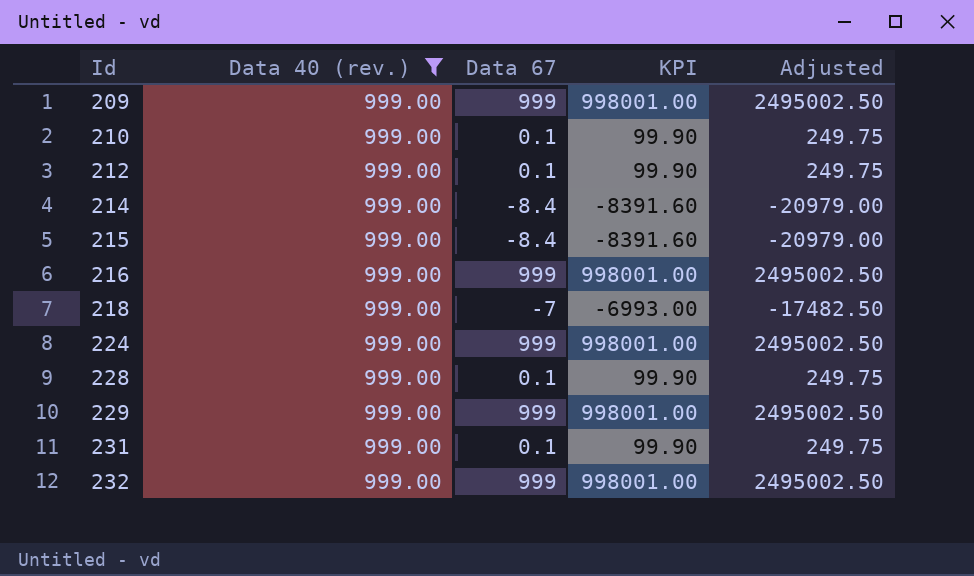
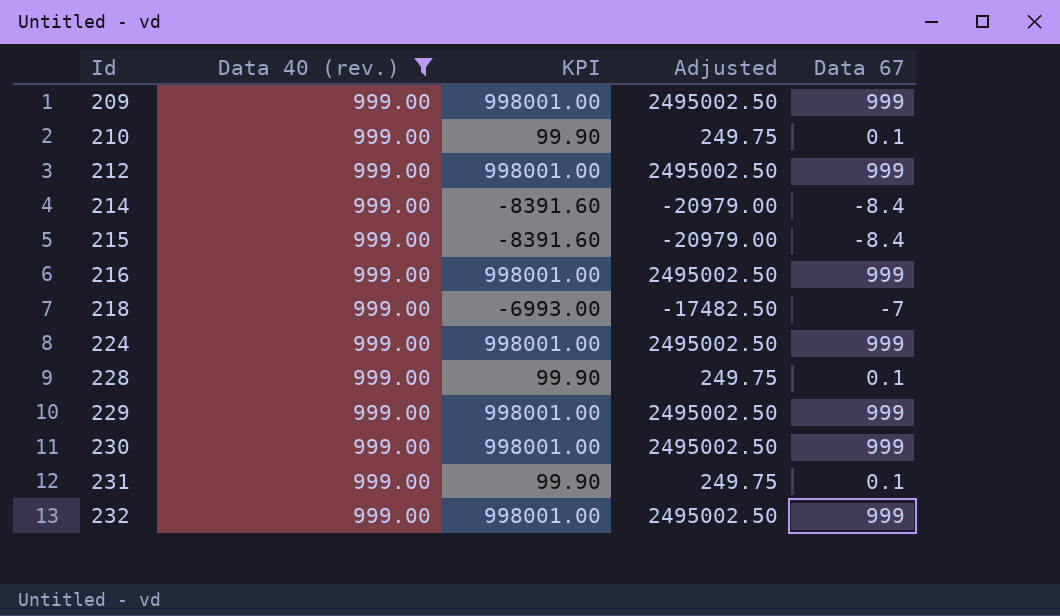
column Data 67 | position: 3 -> 5
212 | KPI: 99.90 -> 998001.00
212 | Adjusted: 249.75 -> 2495002.50
212 | Data 67: 0.1 -> 999
row 230: none -> 999.00 | 998001.00 | 2495002.50 | 999

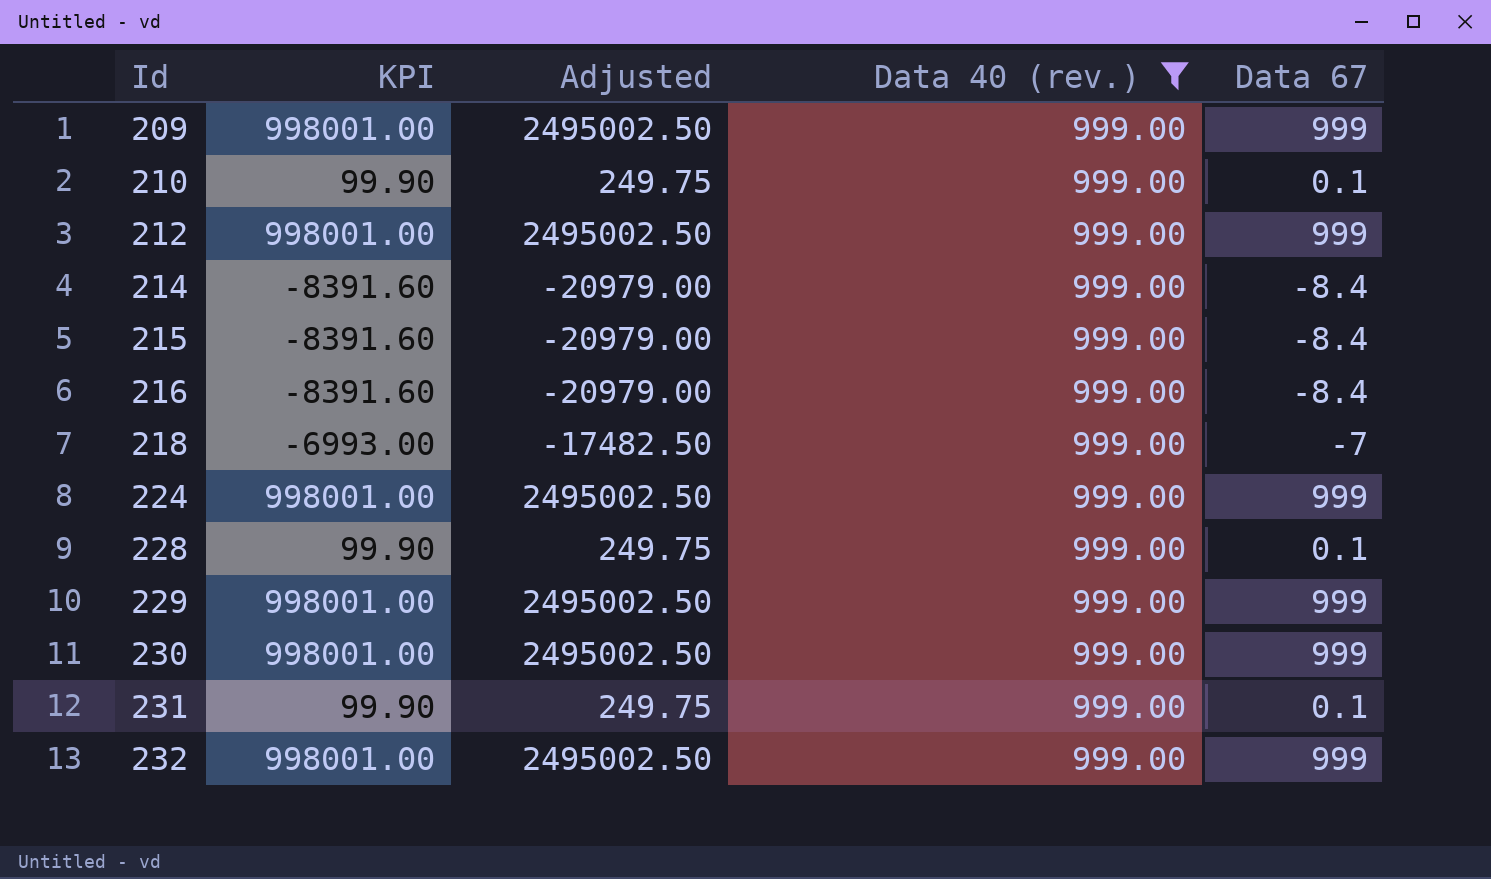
column Data 40 (rev.) | position: 2 -> 4
216 | KPI: 998001.00 -> -8391.60
216 | Adjusted: 2495002.50 -> -20979.00
216 | Data 67: 999 -> -8.4

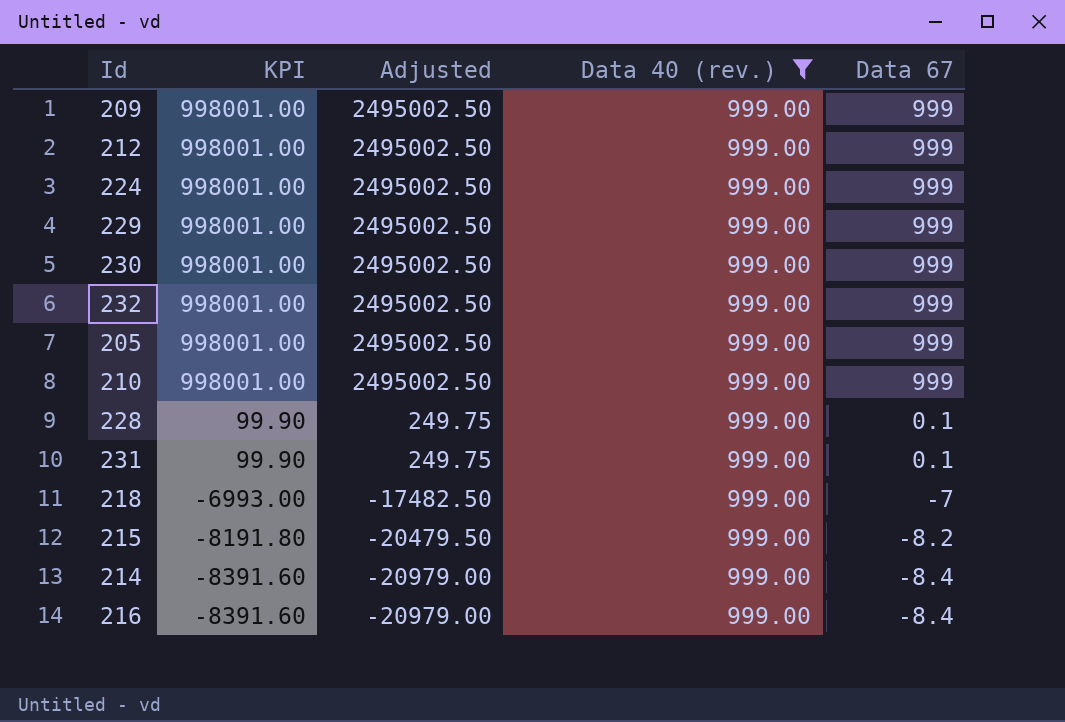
row order: Id ascending -> KPI descending
row 205: none -> 998001.00 | 2495002.50 | 999.00 | 999
210 | KPI: 99.90 -> 998001.00
210 | Adjusted: 249.75 -> 2495002.50
210 | Data 67: 0.1 -> 999
215 | KPI: -8391.60 -> -8191.80
215 | Adjusted: -20979.00 -> -20479.50
215 | Data 67: -8.4 -> -8.2

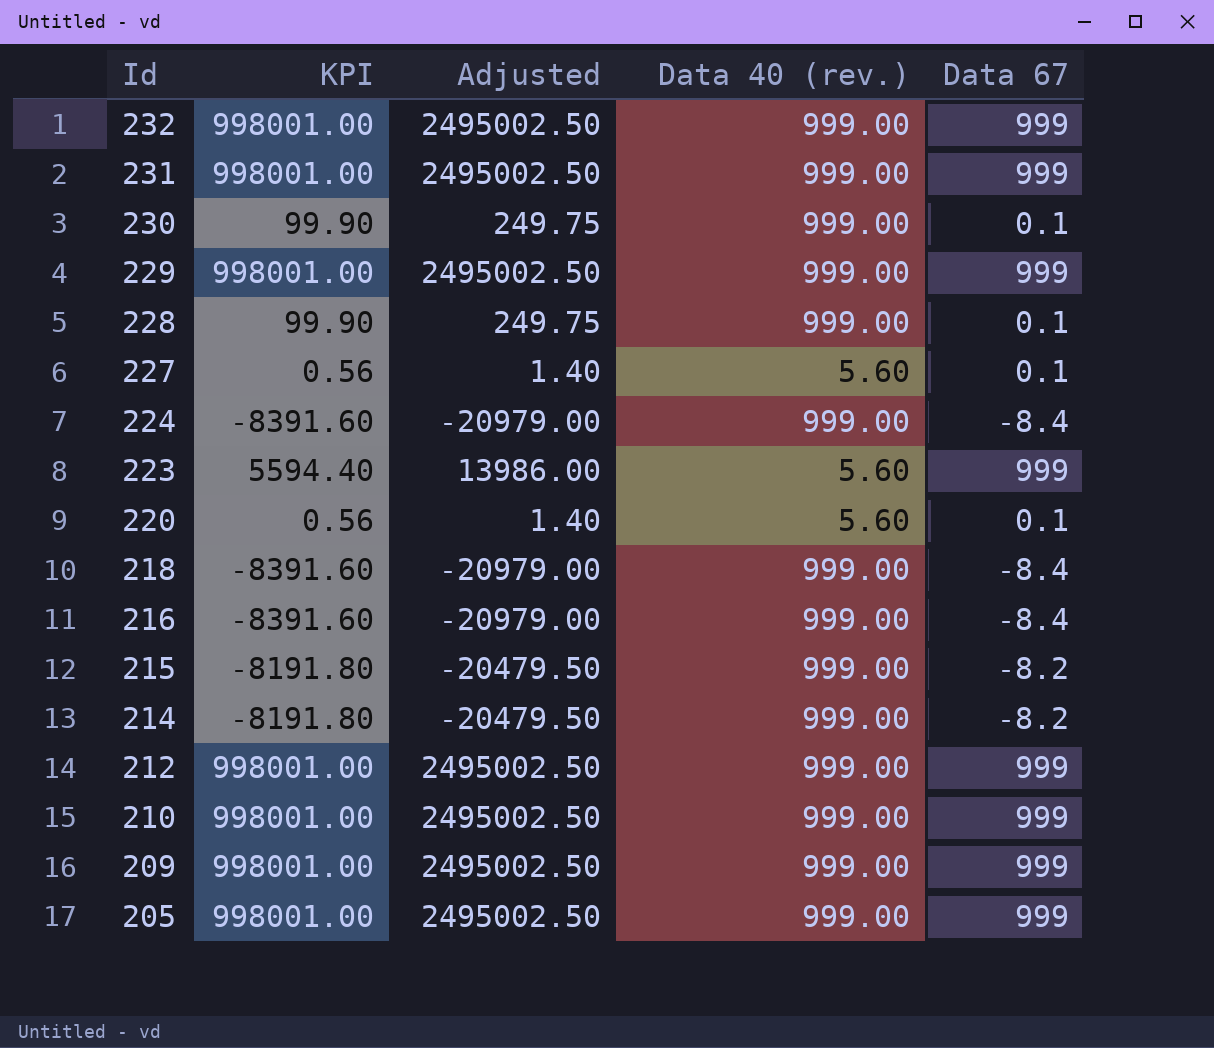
filter: Data 40 (rev.) = 999.00 -> none
row order: KPI descending -> Id descending
231 | KPI: 99.90 -> 998001.00
231 | Adjusted: 249.75 -> 2495002.50
231 | Data 67: 0.1 -> 999
230 | KPI: 998001.00 -> 99.90
230 | Adjusted: 2495002.50 -> 249.75
230 | Data 67: 999 -> 0.1
224 | KPI: 998001.00 -> -8391.60
224 | Adjusted: 2495002.50 -> -20979.00
224 | Data 67: 999 -> -8.4
218 | KPI: -6993.00 -> -8391.60
218 | Adjusted: -17482.50 -> -20979.00
218 | Data 67: -7 -> -8.4
214 | KPI: -8391.60 -> -8191.80
214 | Adjusted: -20979.00 -> -20479.50
214 | Data 67: -8.4 -> -8.2

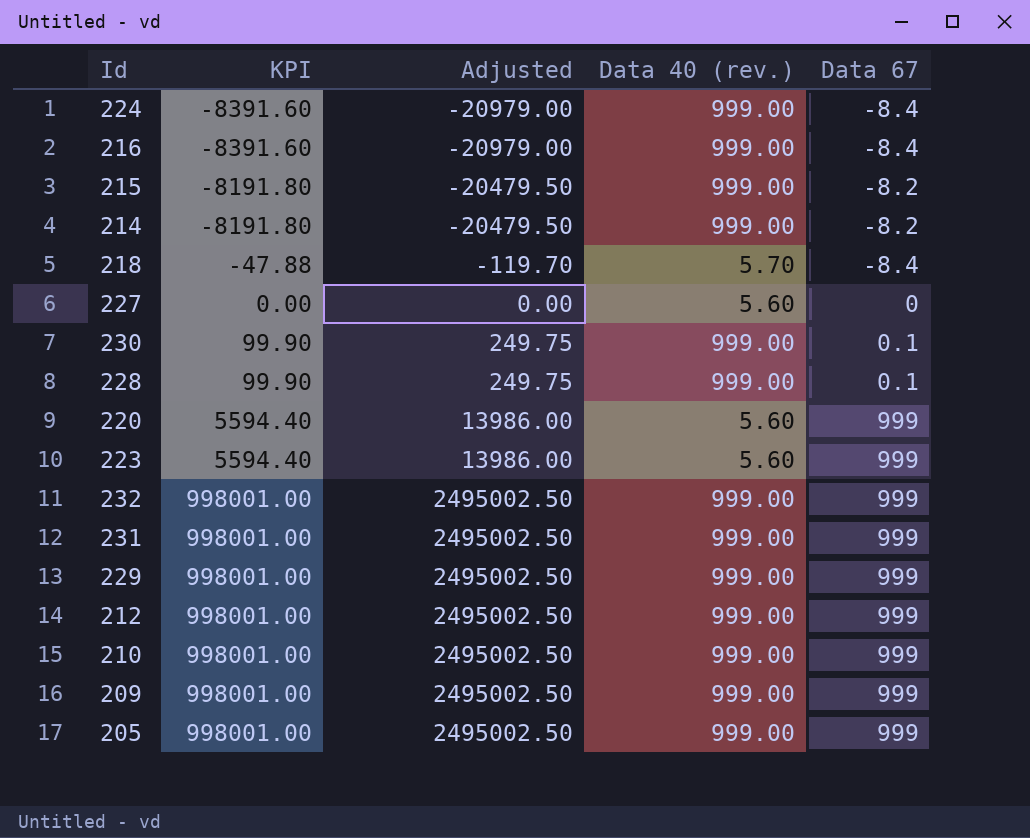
row order: Id descending -> KPI ascending
218 | KPI: -8391.60 -> -47.88
218 | Adjusted: -20979.00 -> -119.70
218 | Data 40 (rev.): 999.00 -> 5.70
227 | KPI: 0.56 -> 0.00
227 | Adjusted: 1.40 -> 0.00
227 | Data 67: 0.1 -> 0
220 | KPI: 0.56 -> 5594.40
220 | Adjusted: 1.40 -> 13986.00
220 | Data 67: 0.1 -> 999

